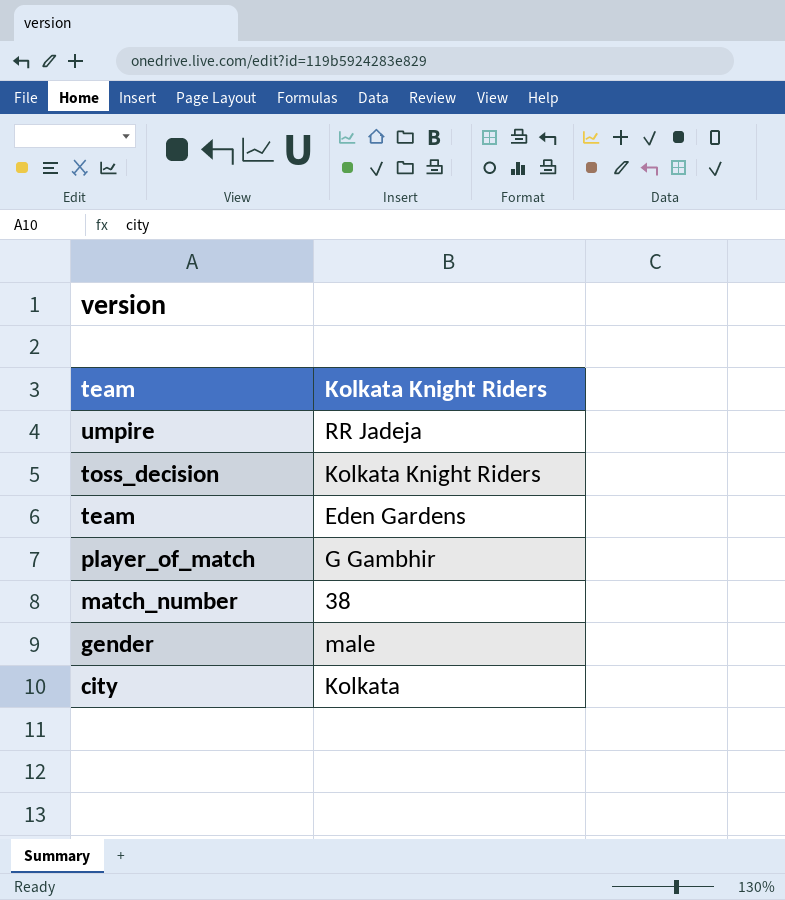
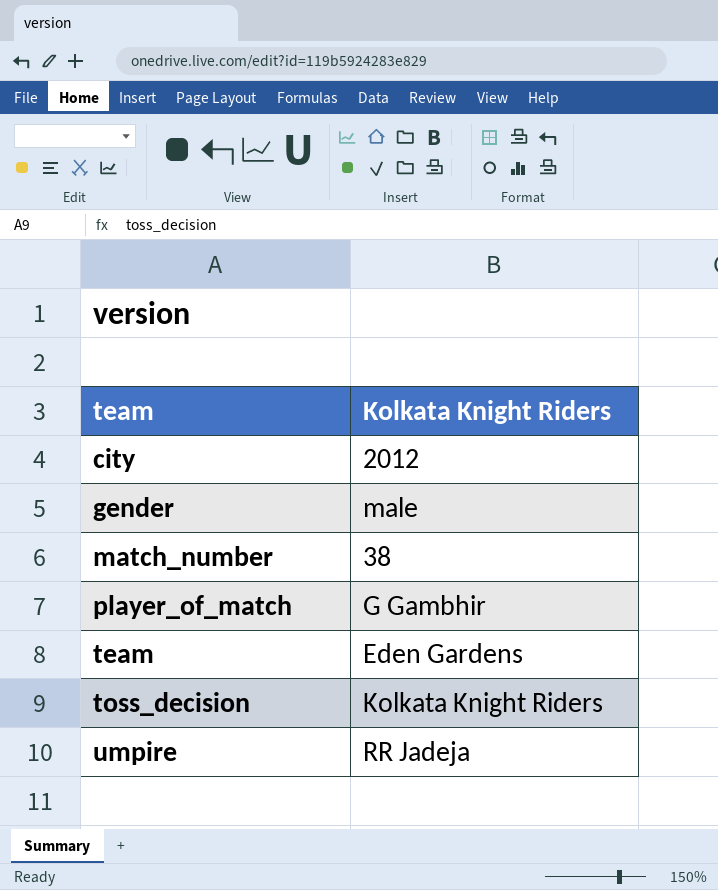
row order: team descending -> team ascending
city | Kolkata Knight Riders: Kolkata -> 2012

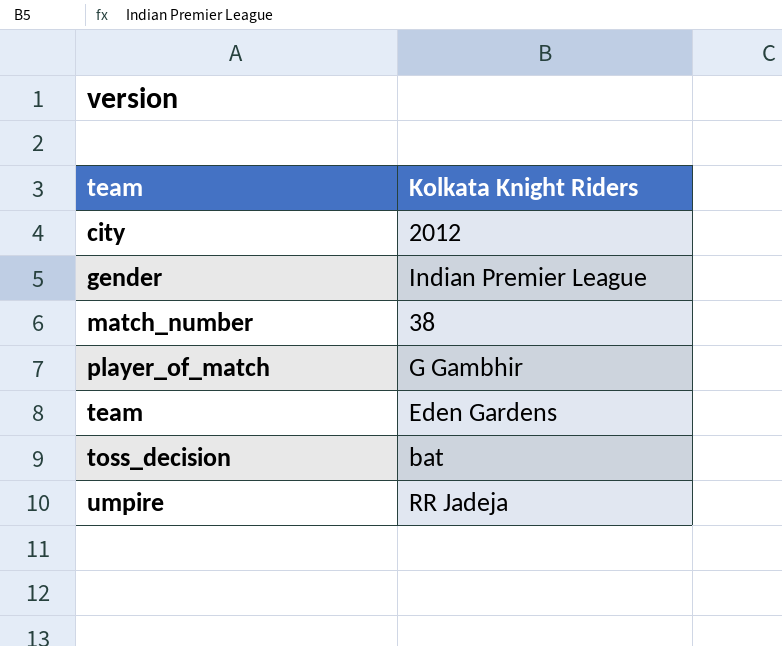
gender | Kolkata Knight Riders: male -> Indian Premier League
toss_decision | Kolkata Knight Riders: Kolkata Knight Riders -> bat

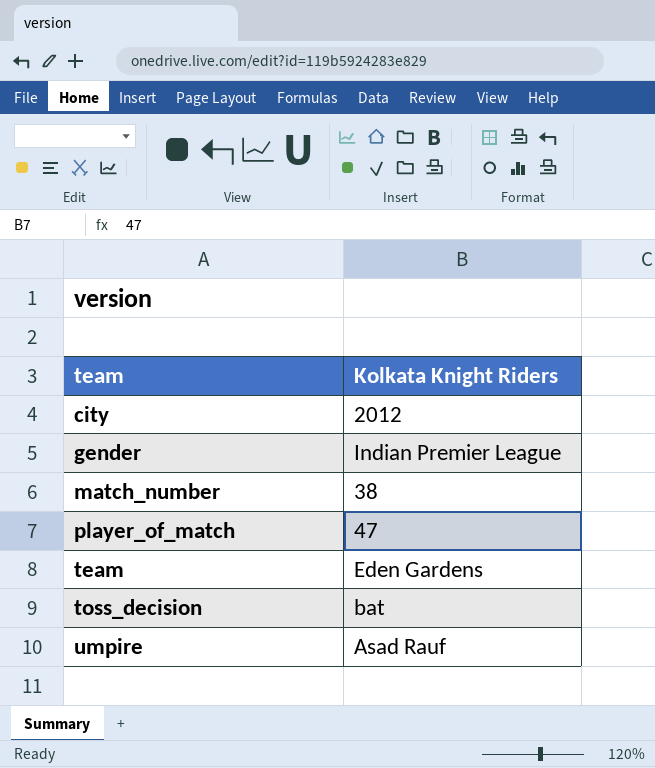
player_of_match | Kolkata Knight Riders: G Gambhir -> 47
umpire | Kolkata Knight Riders: RR Jadeja -> Asad Rauf

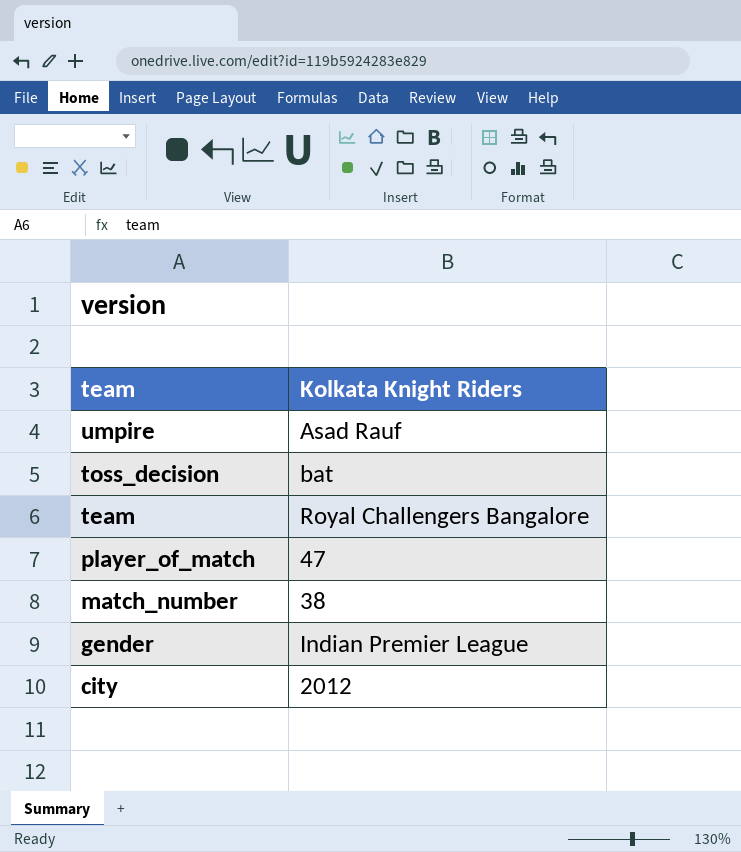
row order: team ascending -> team descending
team | Kolkata Knight Riders: Eden Gardens -> Royal Challengers Bangalore

